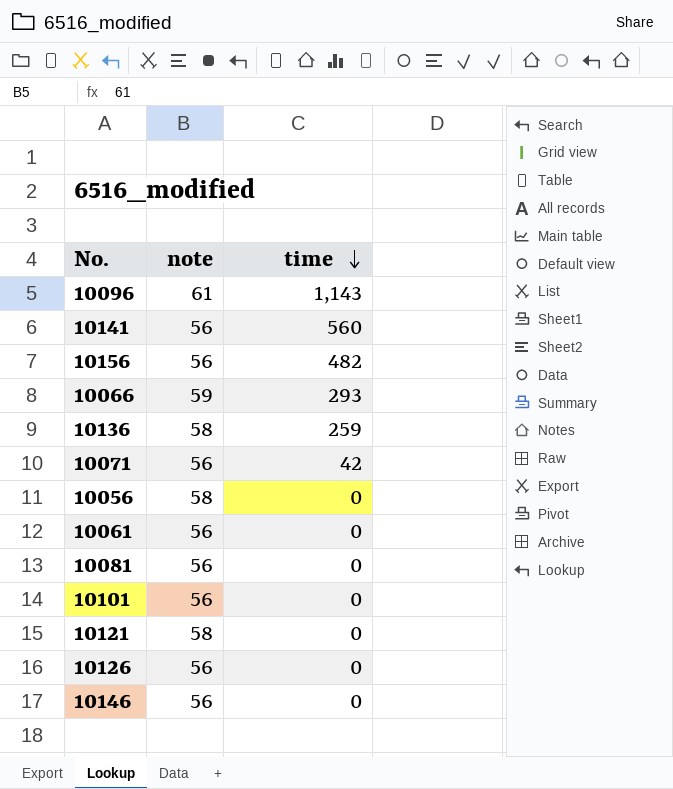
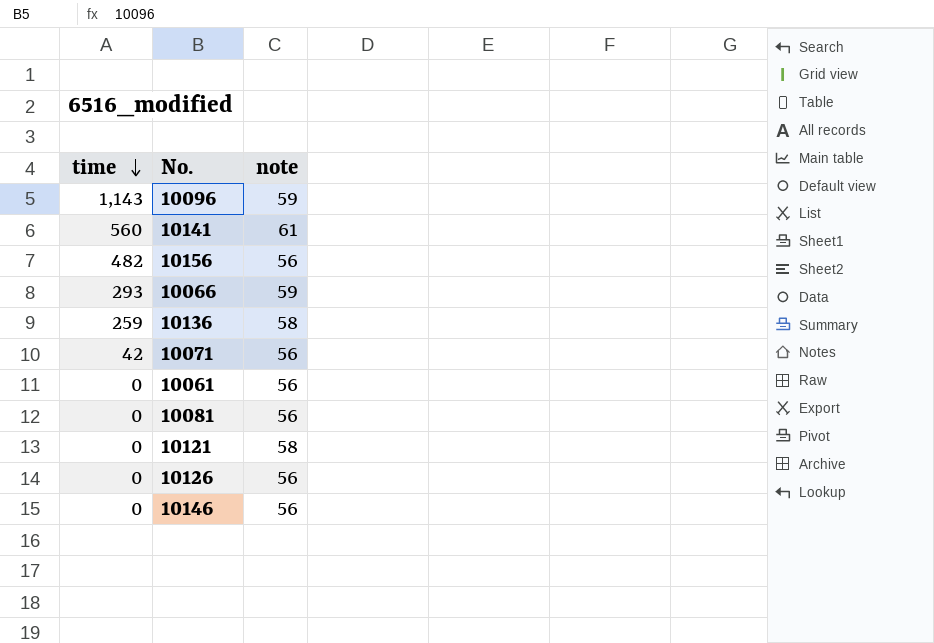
column time | position: 3 -> 1
row 10056: 58 | 0 -> none
row 10101: 56 | 0 -> none
10096 | note: 61 -> 59
10141 | note: 56 -> 61

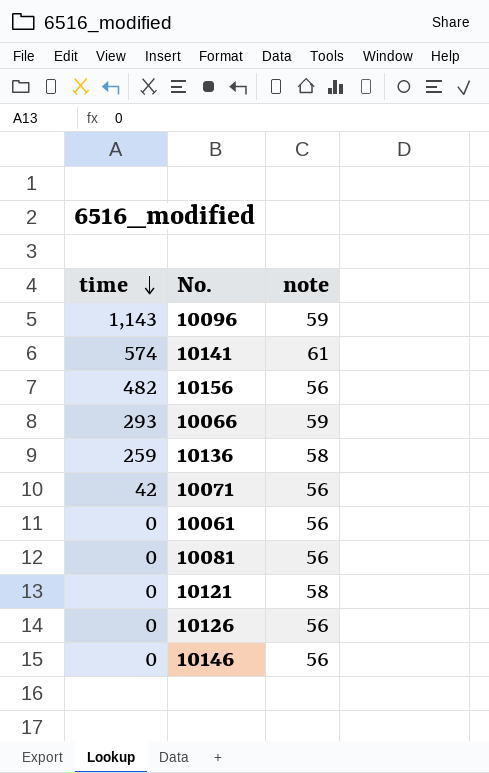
10141 | time: 560 -> 574

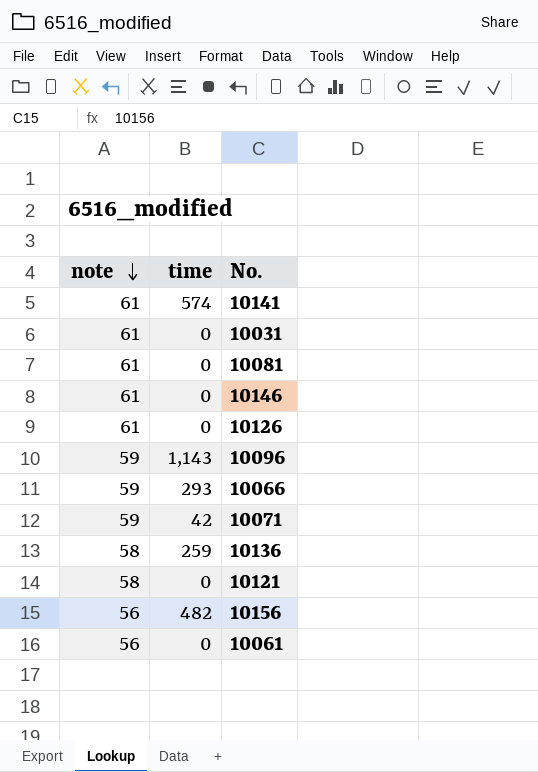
row order: time descending -> note descending
column note | position: 3 -> 1
row 10031: none -> 61 | 0
10081 | note: 56 -> 61
10146 | note: 56 -> 61
10126 | note: 56 -> 61
10071 | note: 56 -> 59

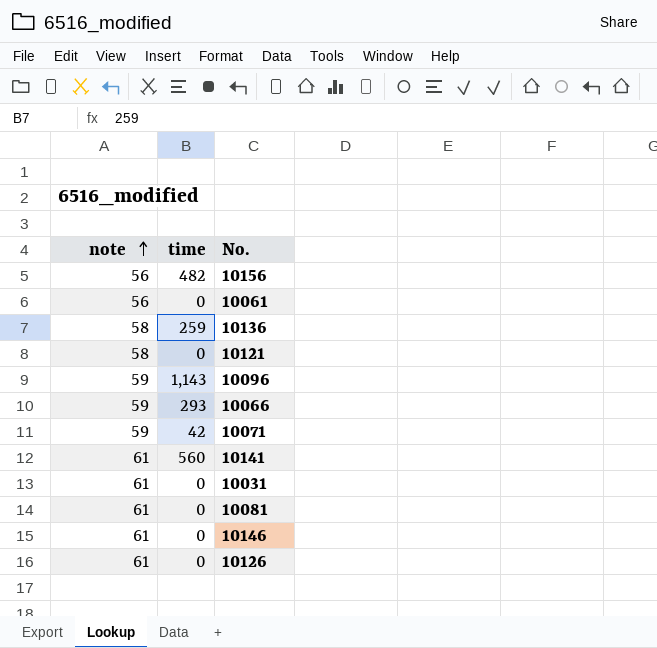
row order: note descending -> note ascending
10141 | time: 574 -> 560

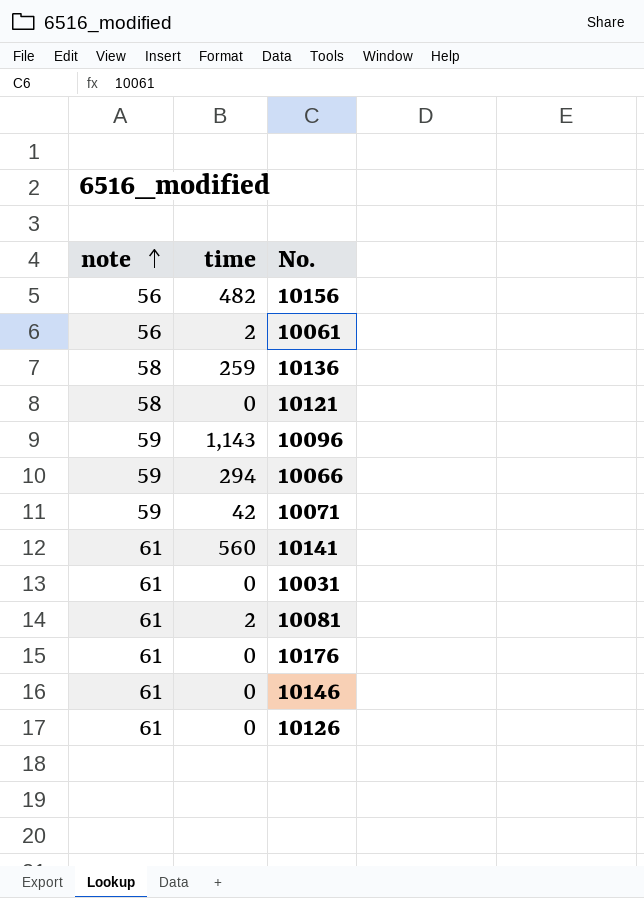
10061 | time: 0 -> 2
10066 | time: 293 -> 294
10081 | time: 0 -> 2
row 10176: none -> 61 | 0

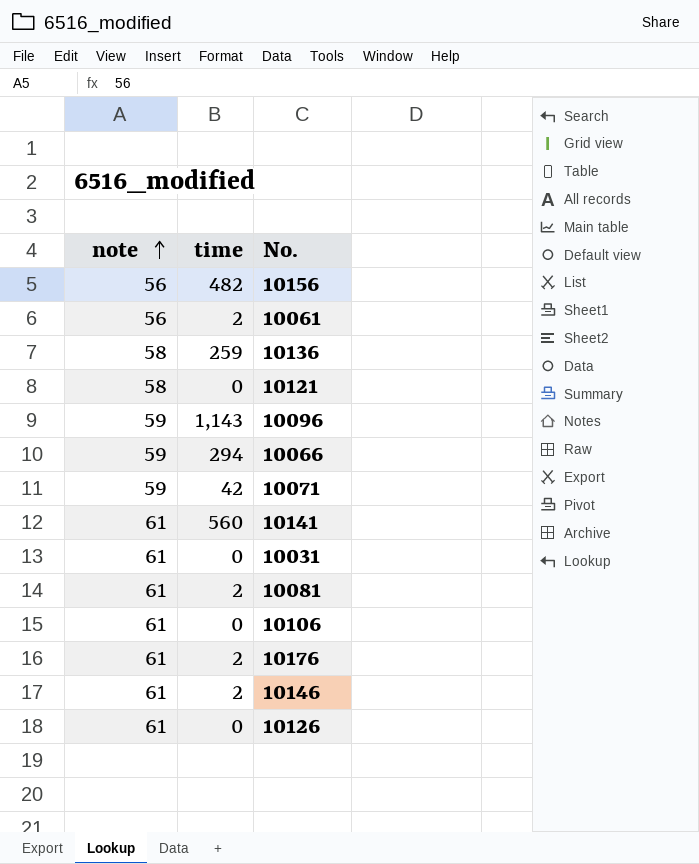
row 10106: none -> 61 | 0
10176 | time: 0 -> 2
10146 | time: 0 -> 2

